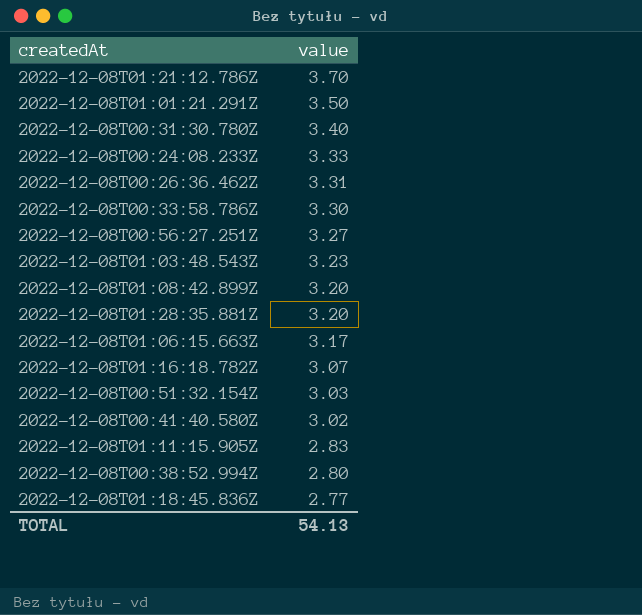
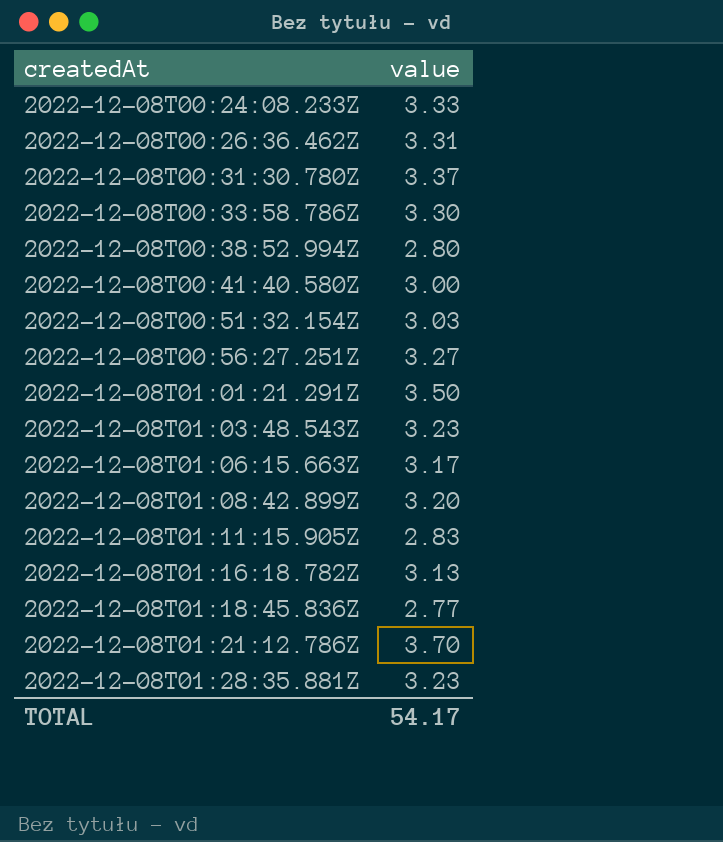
row order: value descending -> createdAt ascending
2022-12-08T00:31:30.780Z | value: 3.40 -> 3.37
2022-12-08T00:41:40.580Z | value: 3.02 -> 3.00
2022-12-08T01:16:18.782Z | value: 3.07 -> 3.13
2022-12-08T01:28:35.881Z | value: 3.20 -> 3.23
TOTAL | value: 54.13 -> 54.17

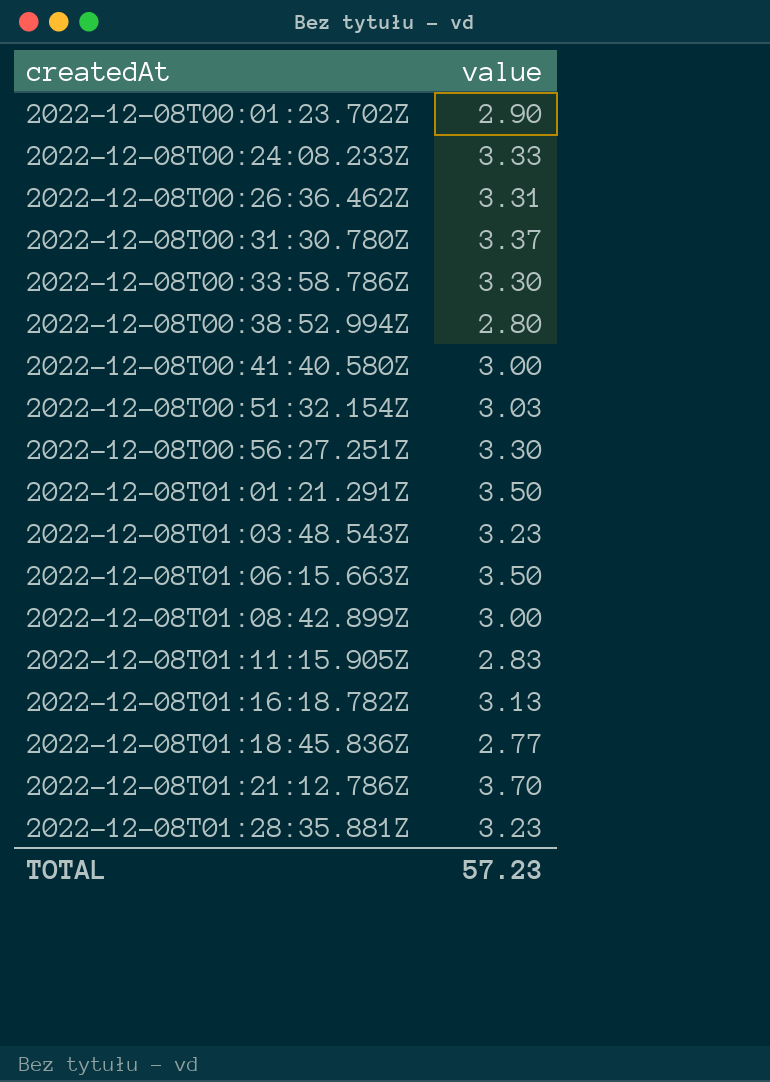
row 2022-12-08T00:01:23.702Z: none -> 2.90
2022-12-08T00:56:27.251Z | value: 3.27 -> 3.30
2022-12-08T01:06:15.663Z | value: 3.17 -> 3.50
2022-12-08T01:08:42.899Z | value: 3.20 -> 3.00
TOTAL | value: 54.17 -> 57.23

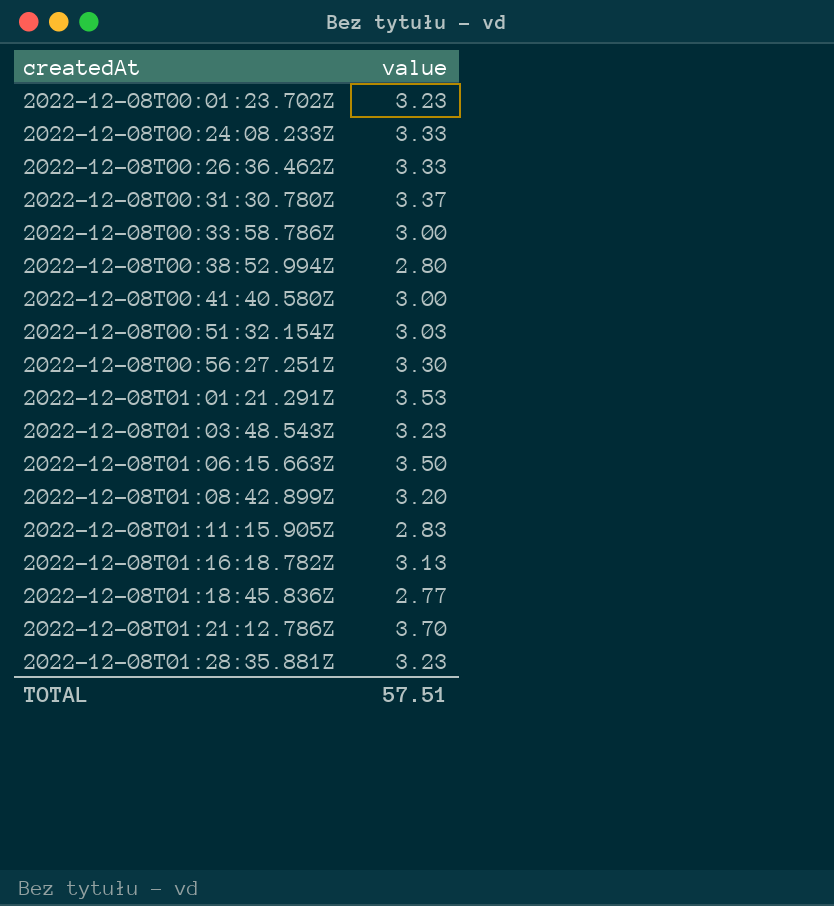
2022-12-08T00:01:23.702Z | value: 2.90 -> 3.23
2022-12-08T00:26:36.462Z | value: 3.31 -> 3.33
2022-12-08T00:33:58.786Z | value: 3.30 -> 3.00
2022-12-08T01:01:21.291Z | value: 3.50 -> 3.53
2022-12-08T01:08:42.899Z | value: 3.00 -> 3.20
TOTAL | value: 57.23 -> 57.51

